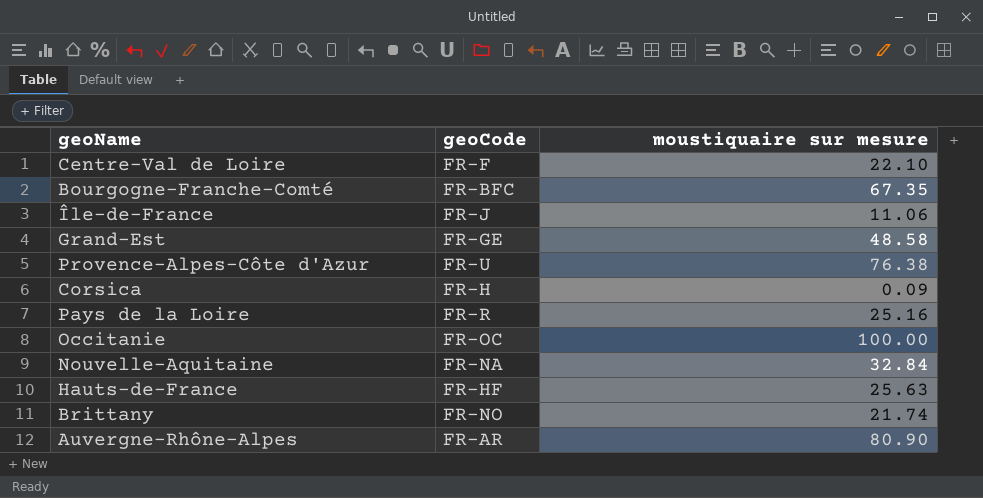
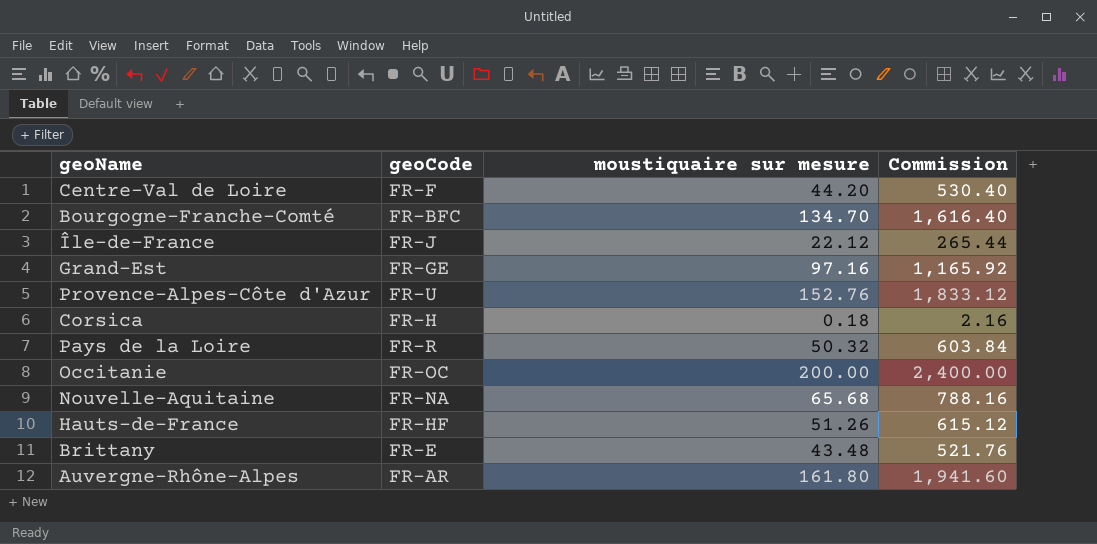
column Commission | formula: none -> [moustiquaire sur mesure] * 12
Centre-Val de Loire | moustiquaire sur mesure: 22.10 -> 44.20
Bourgogne-Franche-Comté | moustiquaire sur mesure: 67.35 -> 134.70
Île-de-France | moustiquaire sur mesure: 11.06 -> 22.12
Grand-Est | moustiquaire sur mesure: 48.58 -> 97.16
Provence-Alpes-Côte d'Azur | moustiquaire sur mesure: 76.38 -> 152.76
Corsica | moustiquaire sur mesure: 0.09 -> 0.18
Pays de la Loire | moustiquaire sur mesure: 25.16 -> 50.32
Occitanie | moustiquaire sur mesure: 100.00 -> 200.00
Nouvelle-Aquitaine | moustiquaire sur mesure: 32.84 -> 65.68
Hauts-de-France | moustiquaire sur mesure: 25.63 -> 51.26
Brittany | geoCode: FR-NO -> FR-E
Brittany | moustiquaire sur mesure: 21.74 -> 43.48
Auvergne-Rhône-Alpes | moustiquaire sur mesure: 80.90 -> 161.80

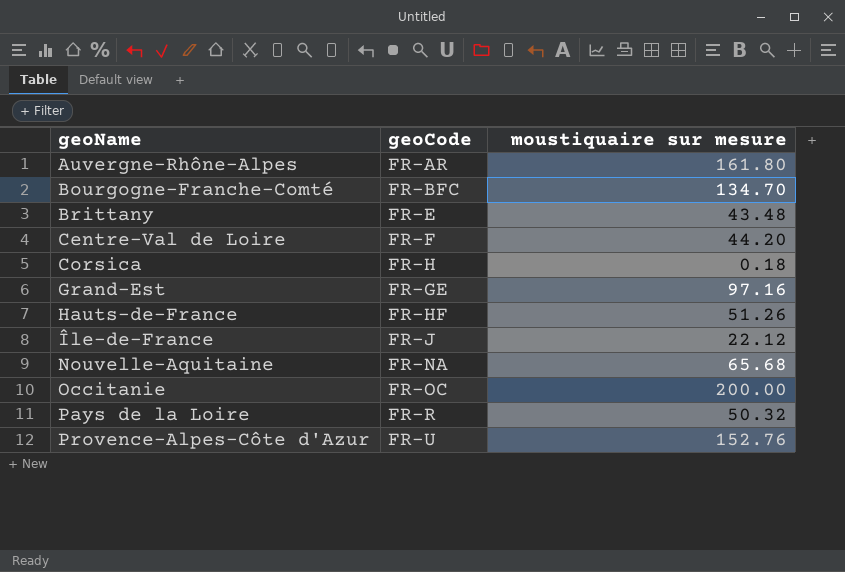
row order: none -> geoName ascending
column Commission | formula: [moustiquaire sur mesure] * 12 -> none

